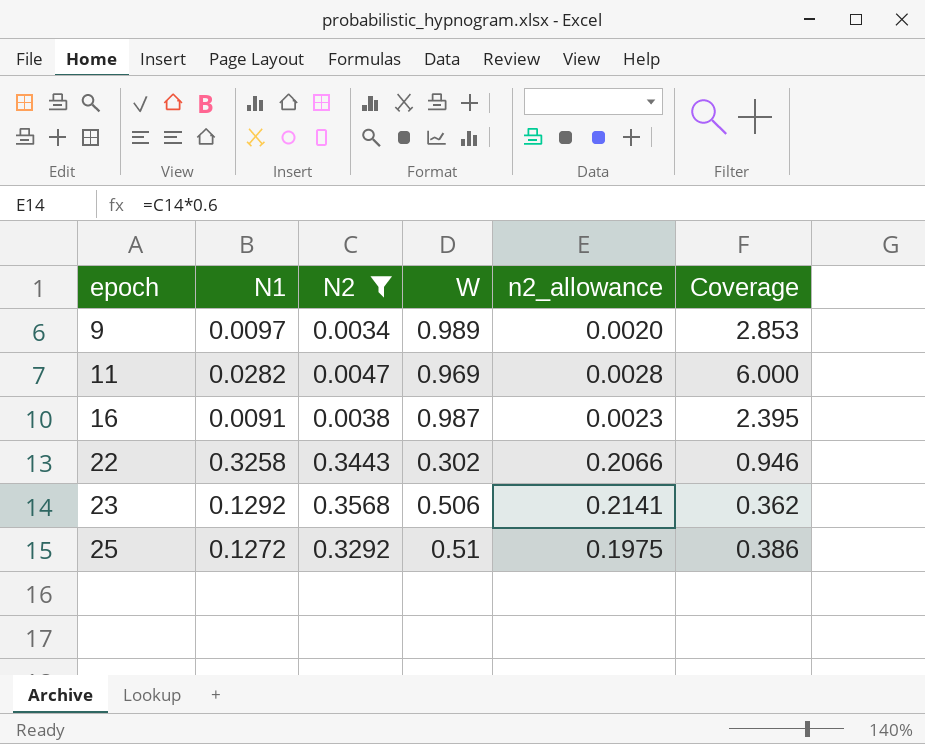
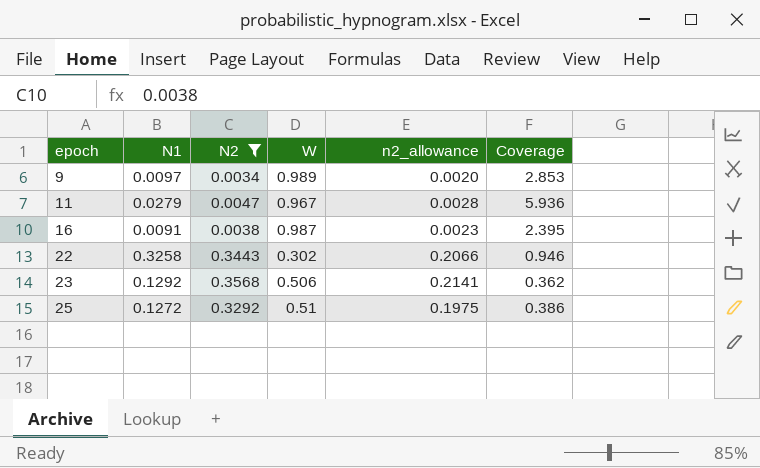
11 | N1: 0.0282 -> 0.0279
11 | W: 0.969 -> 0.967
11 | Coverage: 6.000 -> 5.936

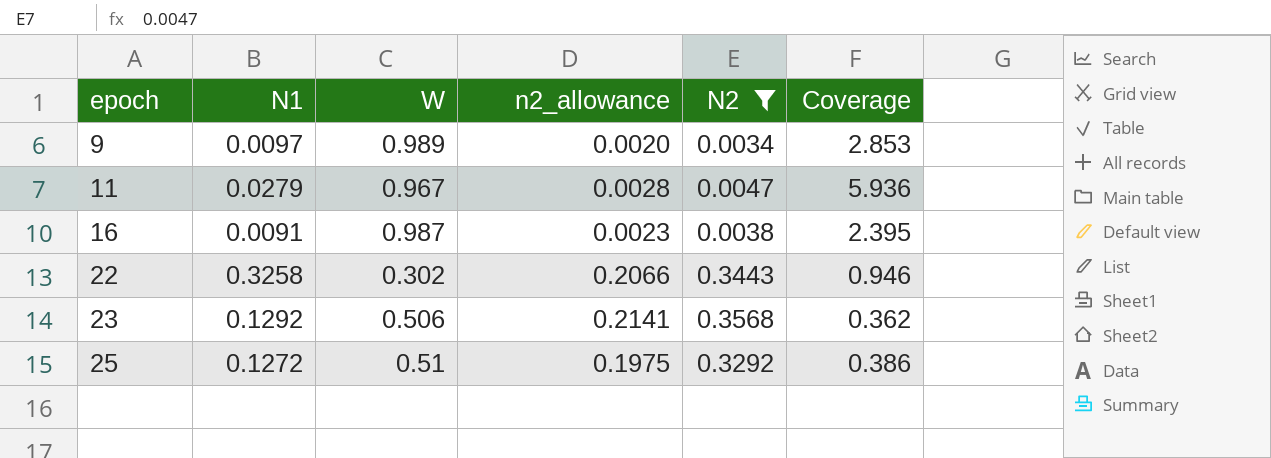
column N2 | position: 3 -> 5

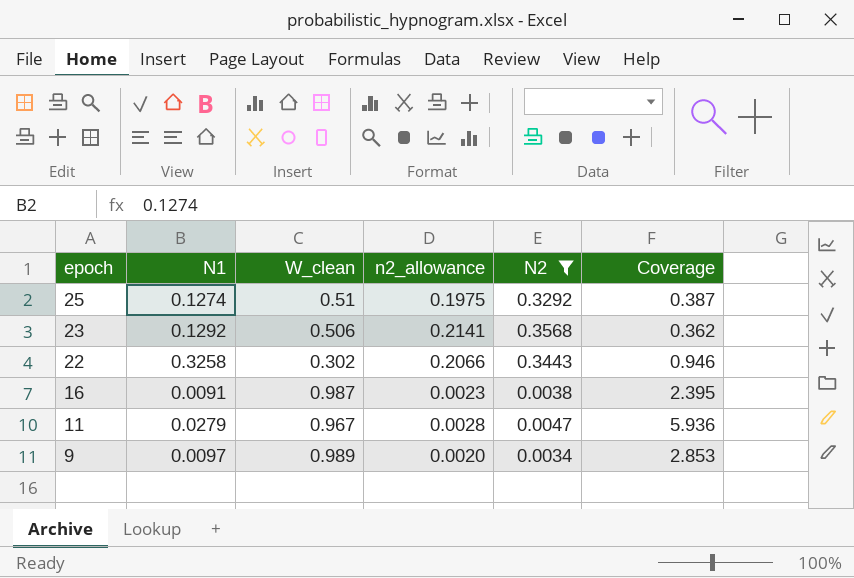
row order: epoch ascending -> epoch descending
column name: W -> W_clean
25 | N1: 0.1272 -> 0.1274
25 | Coverage: 0.386 -> 0.387

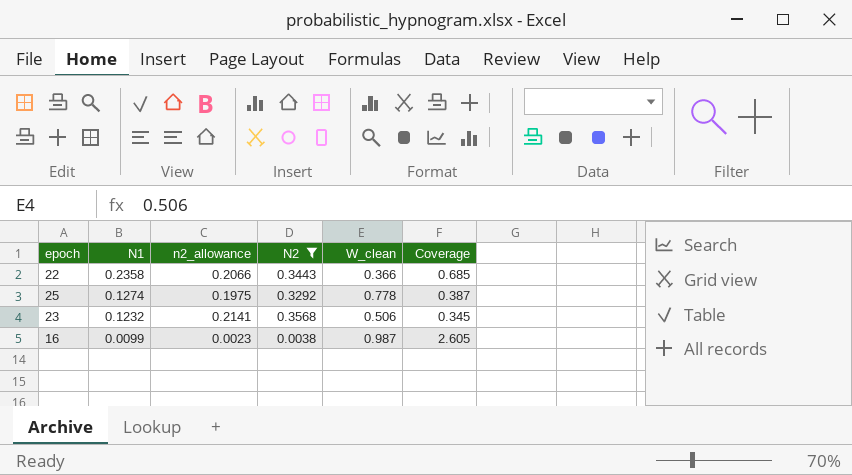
row order: epoch descending -> N1 descending
column W_clean | position: 3 -> 5
row 11: 0.0279 | 0.967 | 0.0028 | 0.0047 | 5.936 -> none
row 9: 0.0097 | 0.989 | 0.0020 | 0.0034 | 2.853 -> none
22 | N1: 0.3258 -> 0.2358
22 | W_clean: 0.302 -> 0.366
22 | Coverage: 0.946 -> 0.685
25 | W_clean: 0.51 -> 0.778
23 | N1: 0.1292 -> 0.1232
23 | Coverage: 0.362 -> 0.345
16 | N1: 0.0091 -> 0.0099
16 | Coverage: 2.395 -> 2.605

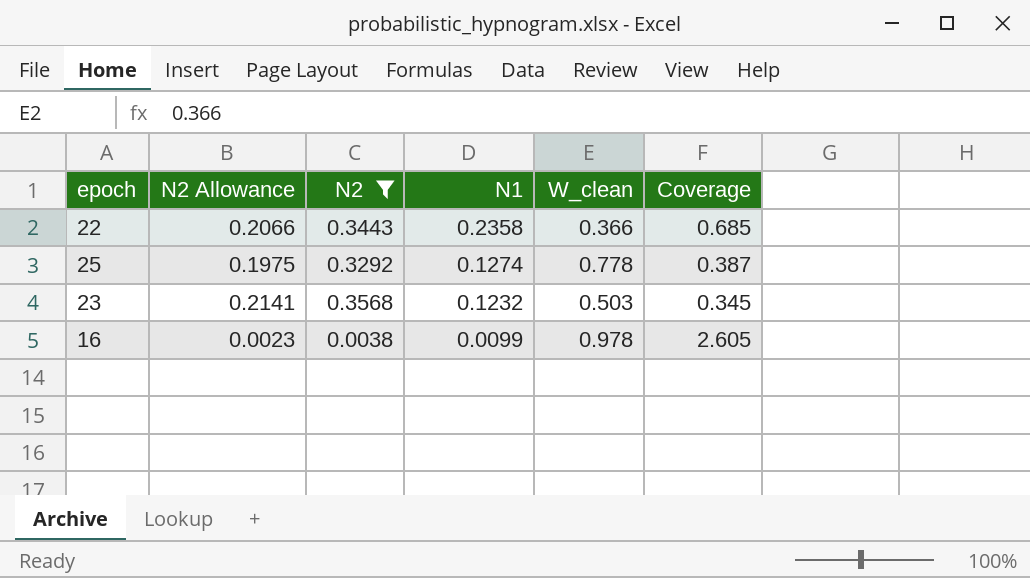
column name: n2_allowance -> N2 Allowance
column N1 | position: 2 -> 4
23 | W_clean: 0.506 -> 0.503
16 | W_clean: 0.987 -> 0.978

